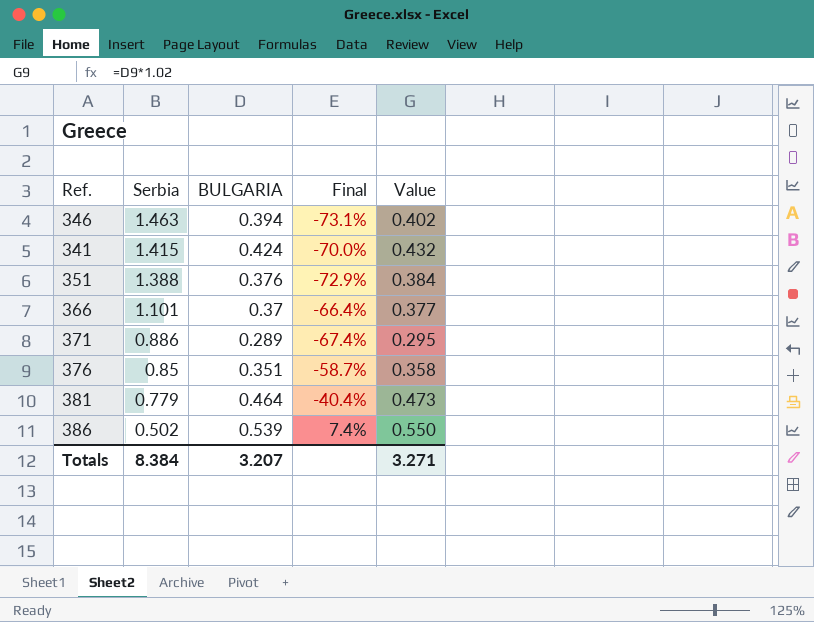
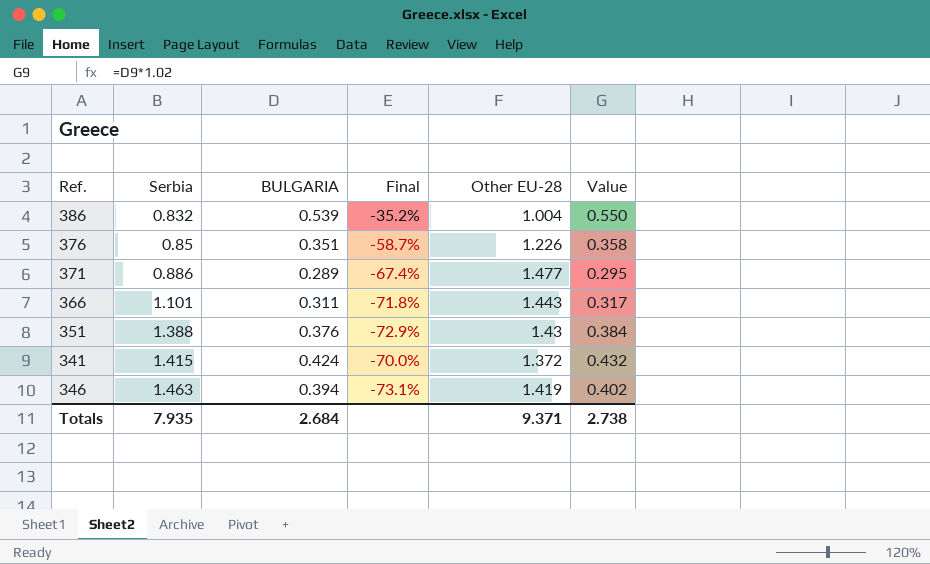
row order: Serbia descending -> Serbia ascending
column Other EU-28 | position: none -> 5
row 381: 0.779 | 0.464 | -40.4% | 0.473 -> none
386 | Serbia: 0.502 -> 0.832
386 | Final: 7.4% -> -35.2%
366 | BULGARIA: 0.37 -> 0.311
366 | Final: -66.4% -> -71.8%
366 | Value: 0.377 -> 0.317
Totals | Serbia: 8.384 -> 7.935
Totals | BULGARIA: 3.207 -> 2.684
Totals | Value: 3.271 -> 2.738

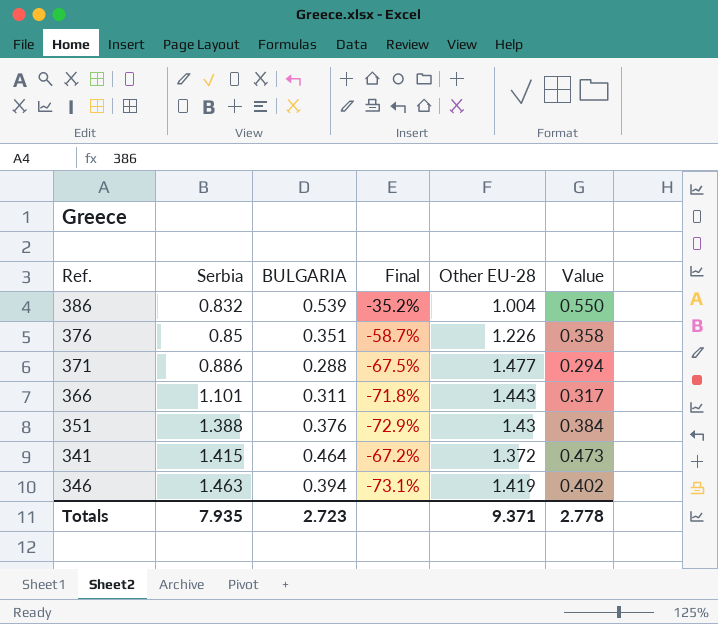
371 | BULGARIA: 0.289 -> 0.288
371 | Final: -67.4% -> -67.5%
371 | Value: 0.295 -> 0.294
341 | BULGARIA: 0.424 -> 0.464
341 | Final: -70.0% -> -67.2%
341 | Value: 0.432 -> 0.473
Totals | BULGARIA: 2.684 -> 2.723
Totals | Value: 2.738 -> 2.778

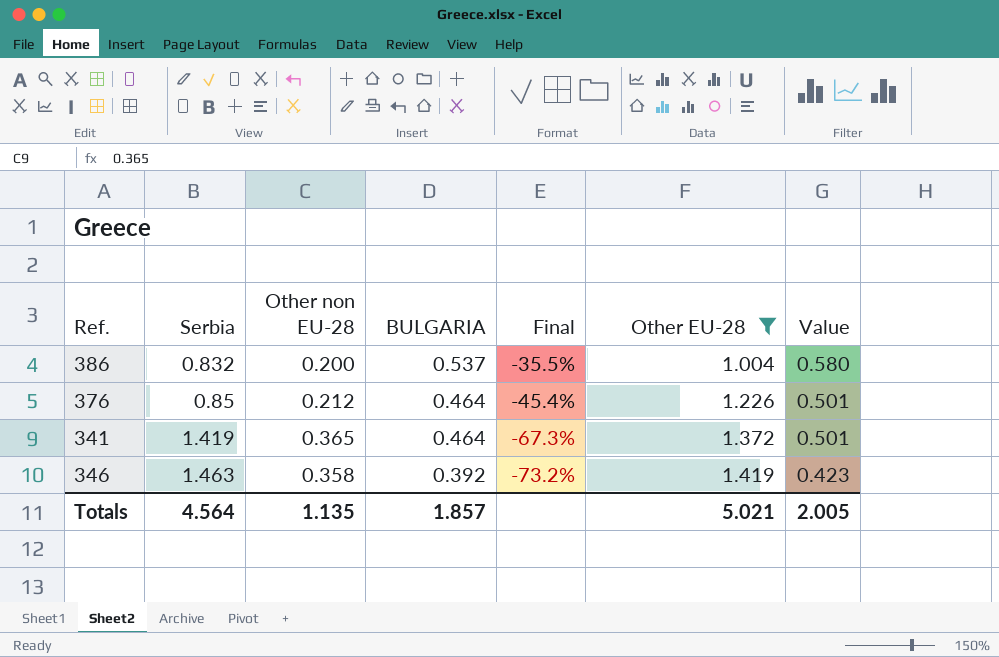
filter: none -> Other EU-28 <= 1.419
column Other non EU-28 | position: none -> 3
column Value | formula: [BULGARIA] * 1.02 -> [BULGARIA] * 1.08
386 | BULGARIA: 0.539 -> 0.537
386 | Final: -35.2% -> -35.5%
376 | BULGARIA: 0.351 -> 0.464
376 | Final: -58.7% -> -45.4%
341 | Serbia: 1.415 -> 1.419
341 | Final: -67.2% -> -67.3%
346 | BULGARIA: 0.394 -> 0.392
346 | Final: -73.1% -> -73.2%
Totals | Serbia: 7.935 -> 4.564
Totals | BULGARIA: 2.723 -> 1.857
Totals | Other EU-28: 9.371 -> 5.021
Totals | Value: 2.778 -> 2.005

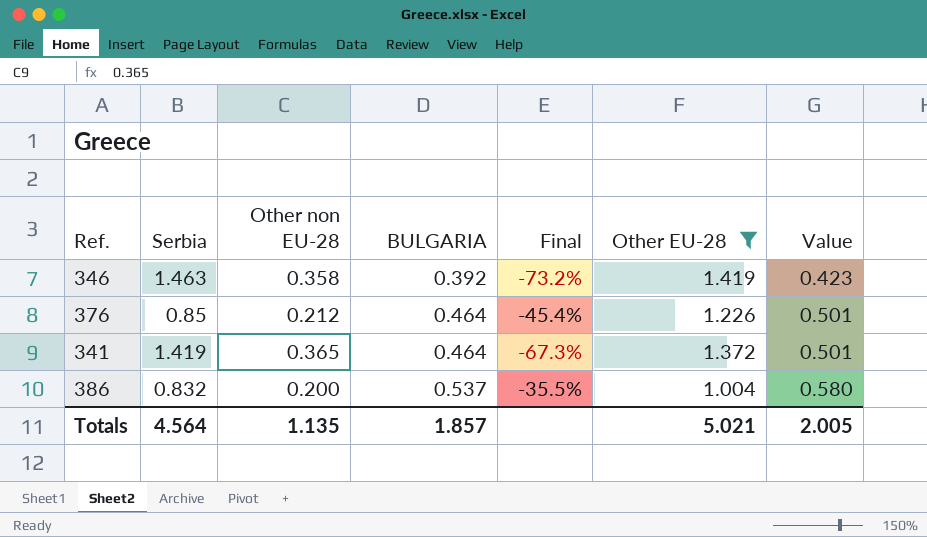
row order: Serbia ascending -> BULGARIA ascending

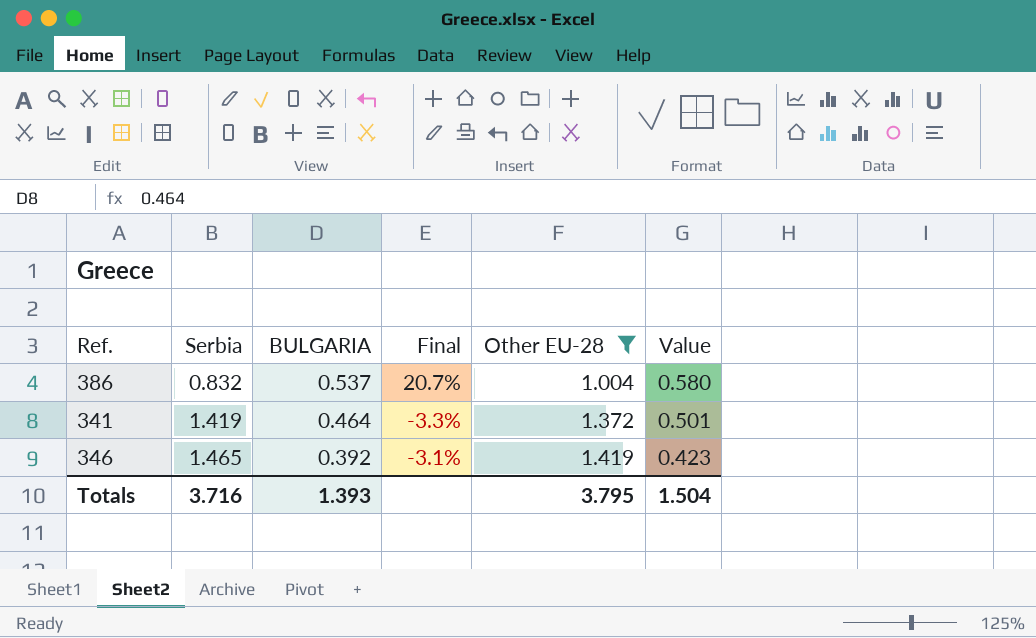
row order: BULGARIA ascending -> Serbia ascending
column Other non EU-28 | position: 3 -> none
column Final | formula: ([BULGARIA] - [Serbia]) / [Serbia] -> ([Other EU-28] - [Serbia]) / [Serbia]
row 376: 0.85 | 0.212 | 0.464 | -45.4% | 1.226 | 0.501 -> none
346 | Serbia: 1.463 -> 1.465
Totals | Serbia: 4.564 -> 3.716
Totals | BULGARIA: 1.857 -> 1.393
Totals | Other EU-28: 5.021 -> 3.795
Totals | Value: 2.005 -> 1.504

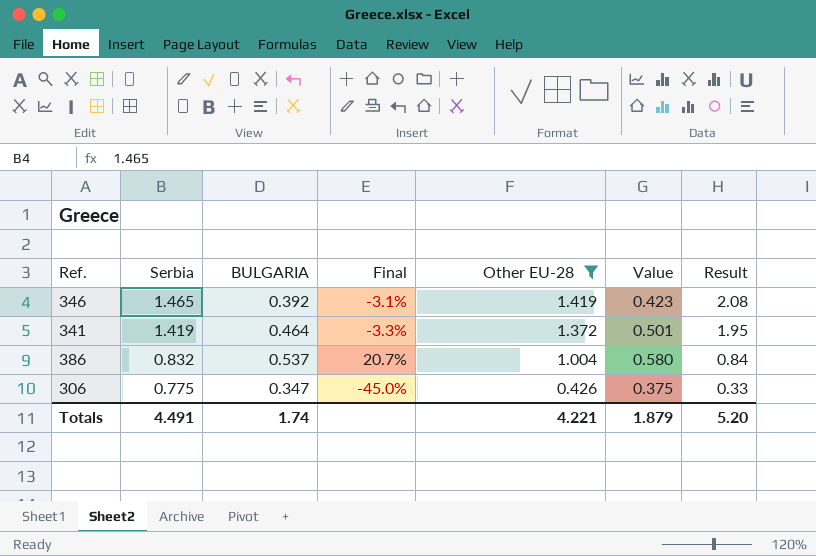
row order: Serbia ascending -> Serbia descending
column Result | formula: none -> [Serbia] * [Other EU-28]
row 306: none -> 0.775 | 0.347 | -45.0% | 0.426 | 0.375 | 0.33
Totals | Serbia: 3.716 -> 4.491
Totals | BULGARIA: 1.393 -> 1.74
Totals | Other EU-28: 3.795 -> 4.221
Totals | Value: 1.504 -> 1.879

